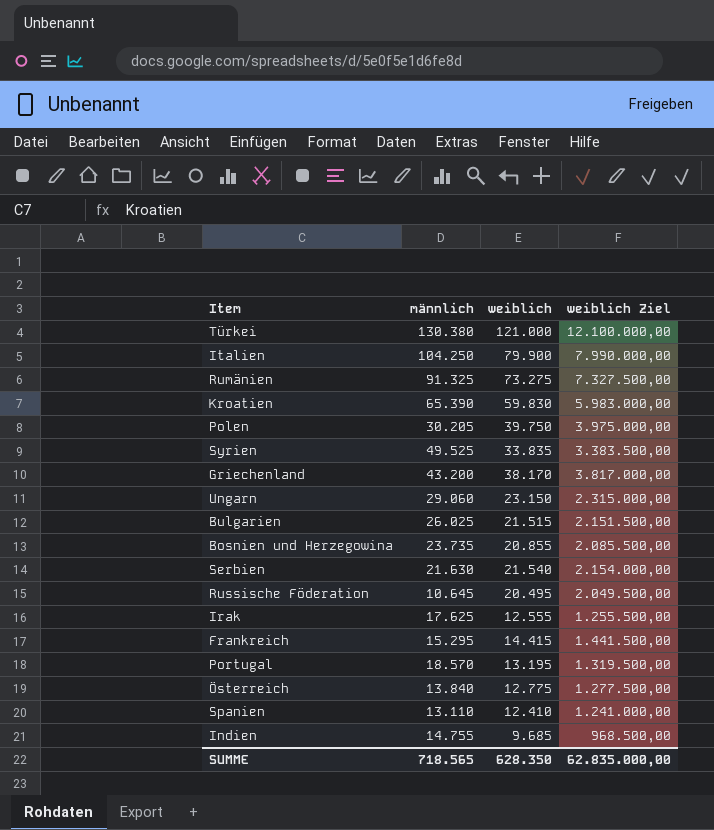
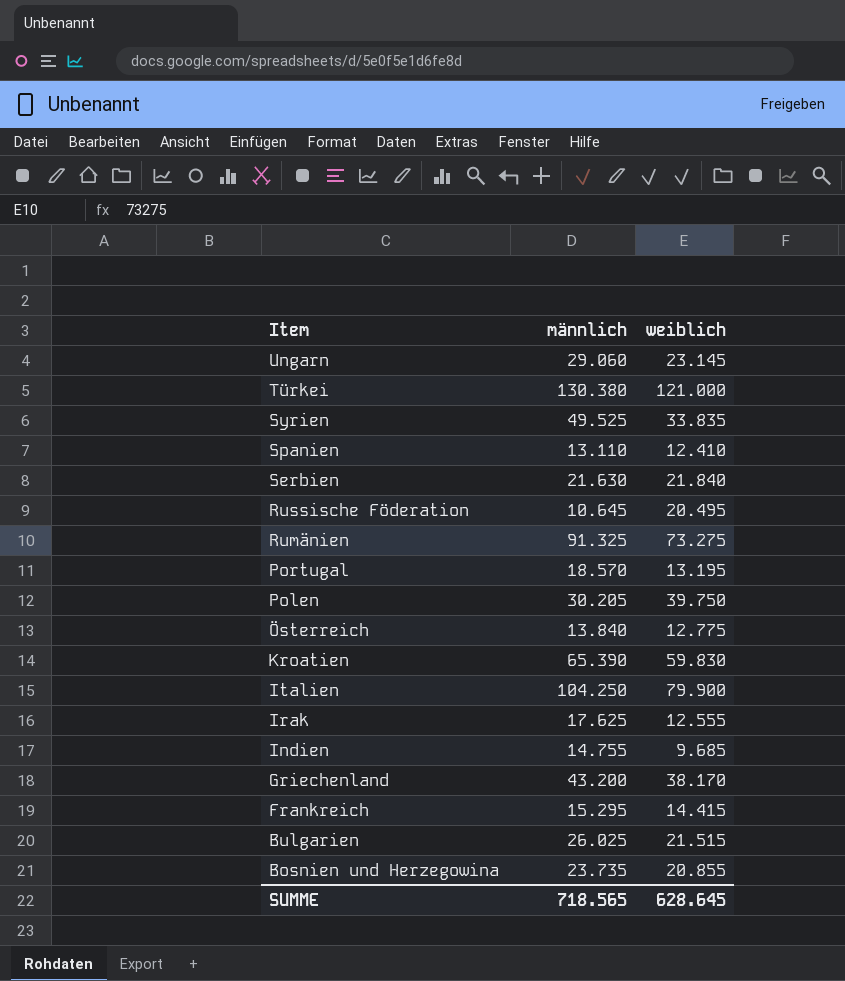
row order: none -> Item descending
column weiblich Ziel | formula: [weiblich] * 100 -> none
Ungarn | weiblich: 23.150 -> 23.145
Serbien | weiblich: 21.540 -> 21.840
SUMME | weiblich: 628.350 -> 628.645

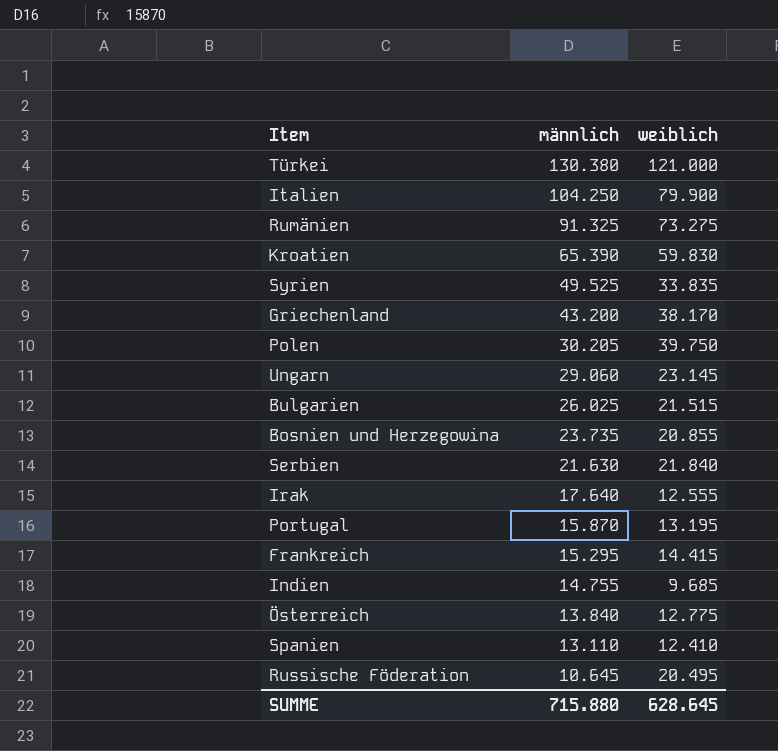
row order: Item descending -> männlich descending
Irak | männlich: 17.625 -> 17.640
Portugal | männlich: 18.570 -> 15.870
SUMME | männlich: 718.565 -> 715.880

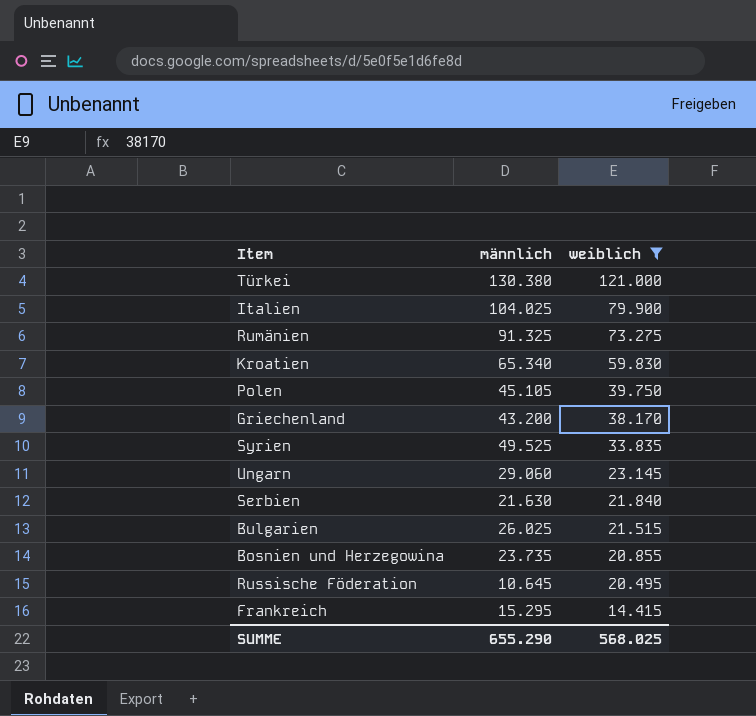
filter: none -> weiblich >= 14.415
row order: männlich descending -> weiblich descending
Italien | männlich: 104.250 -> 104.025
Kroatien | männlich: 65.390 -> 65.340
Polen | männlich: 30.205 -> 45.105
SUMME | männlich: 715.880 -> 655.290
SUMME | weiblich: 628.645 -> 568.025

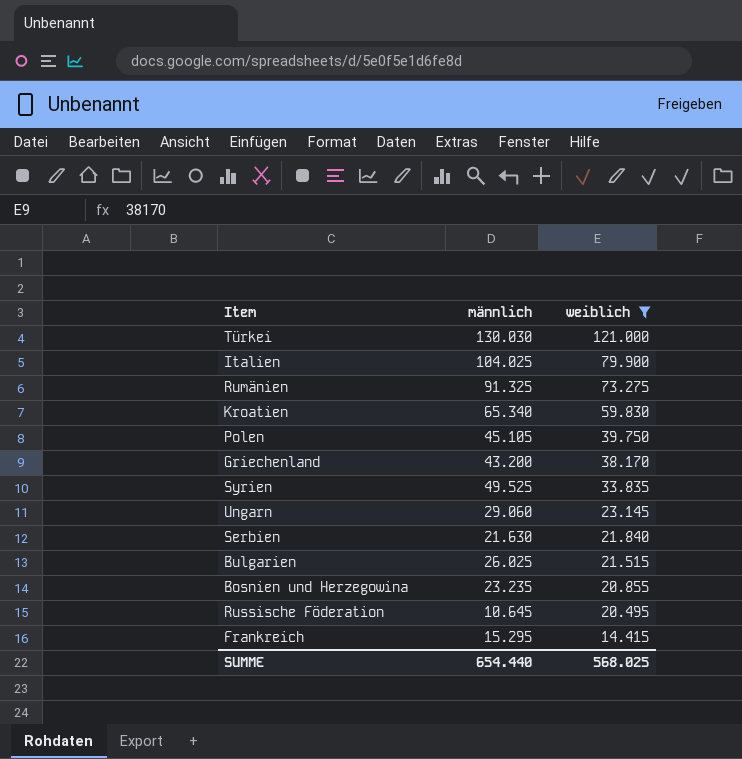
Türkei | männlich: 130.380 -> 130.030
Bosnien und Herzegowina | männlich: 23.735 -> 23.235
SUMME | männlich: 655.290 -> 654.440

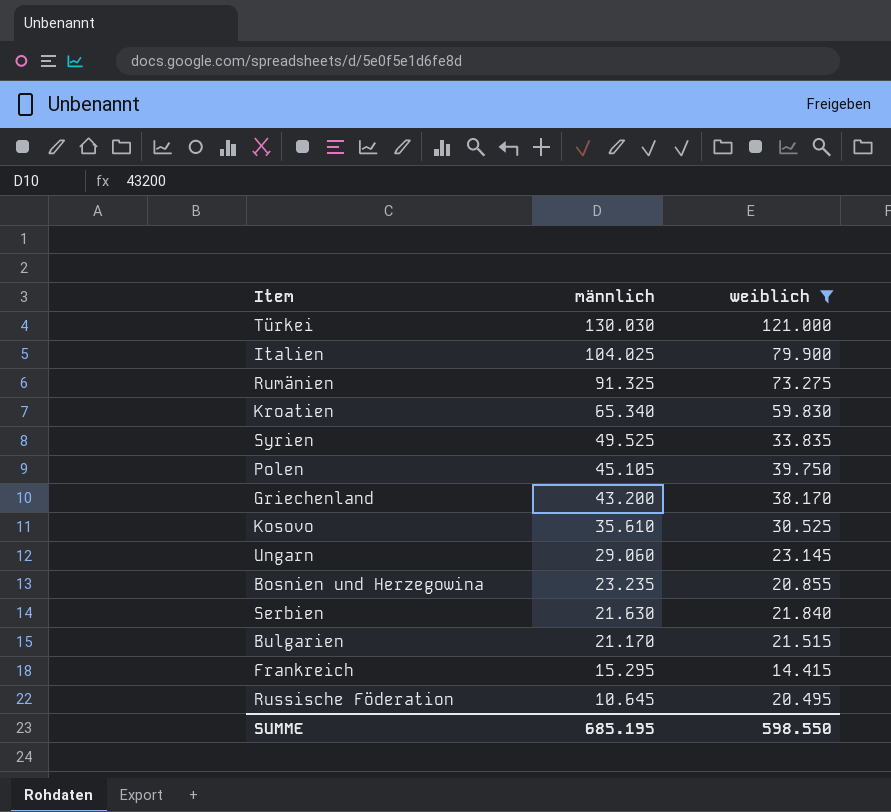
row order: weiblich descending -> männlich descending
row Kosovo: none -> 35.610 | 30.525
Bulgarien | männlich: 26.025 -> 21.170
SUMME | männlich: 654.440 -> 685.195
SUMME | weiblich: 568.025 -> 598.550

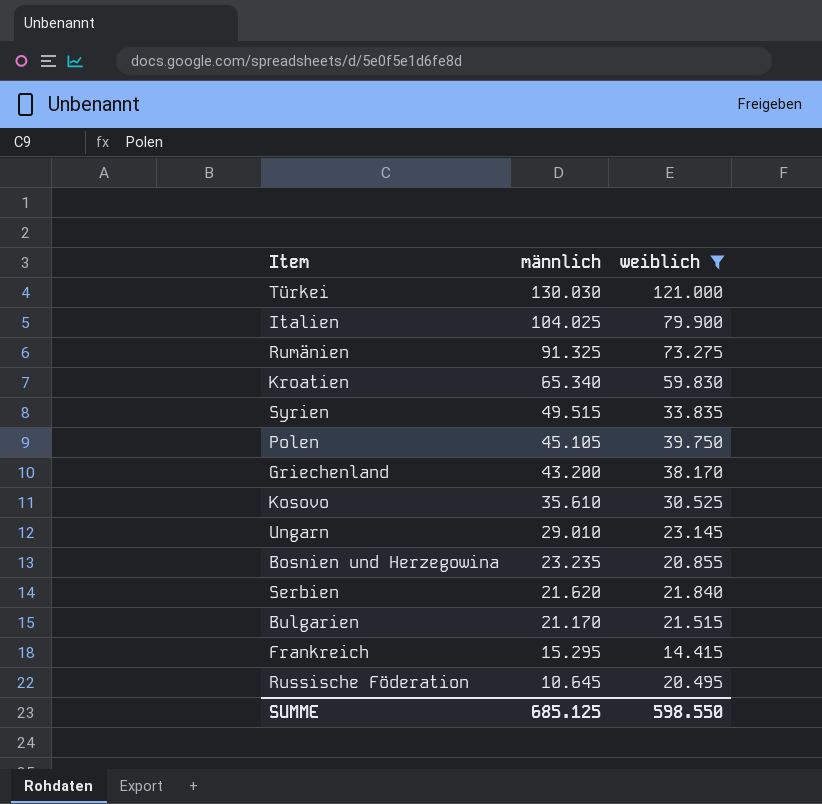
Syrien | männlich: 49.525 -> 49.515
Ungarn | männlich: 29.060 -> 29.010
Serbien | männlich: 21.630 -> 21.620
SUMME | männlich: 685.195 -> 685.125

